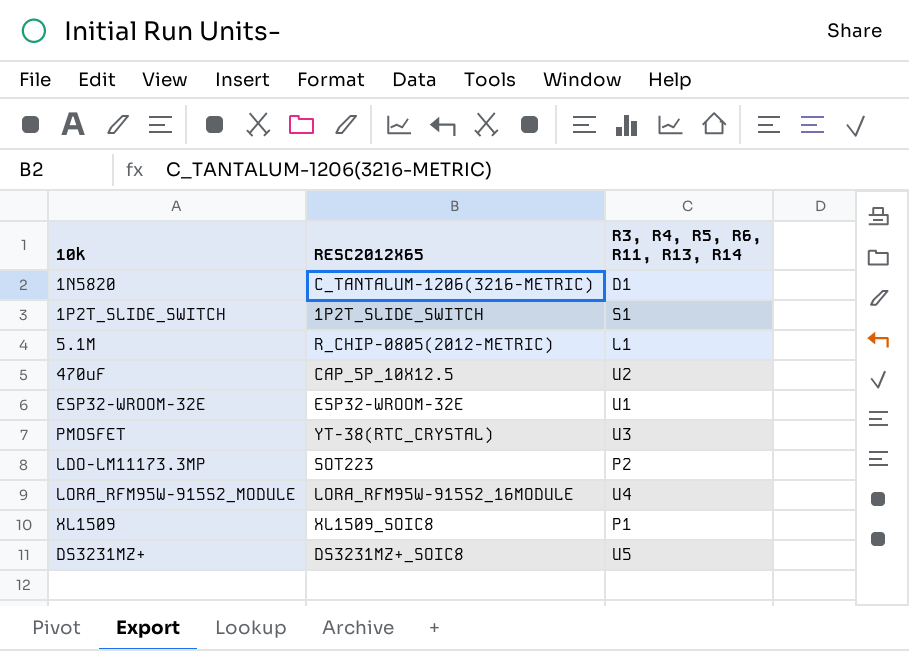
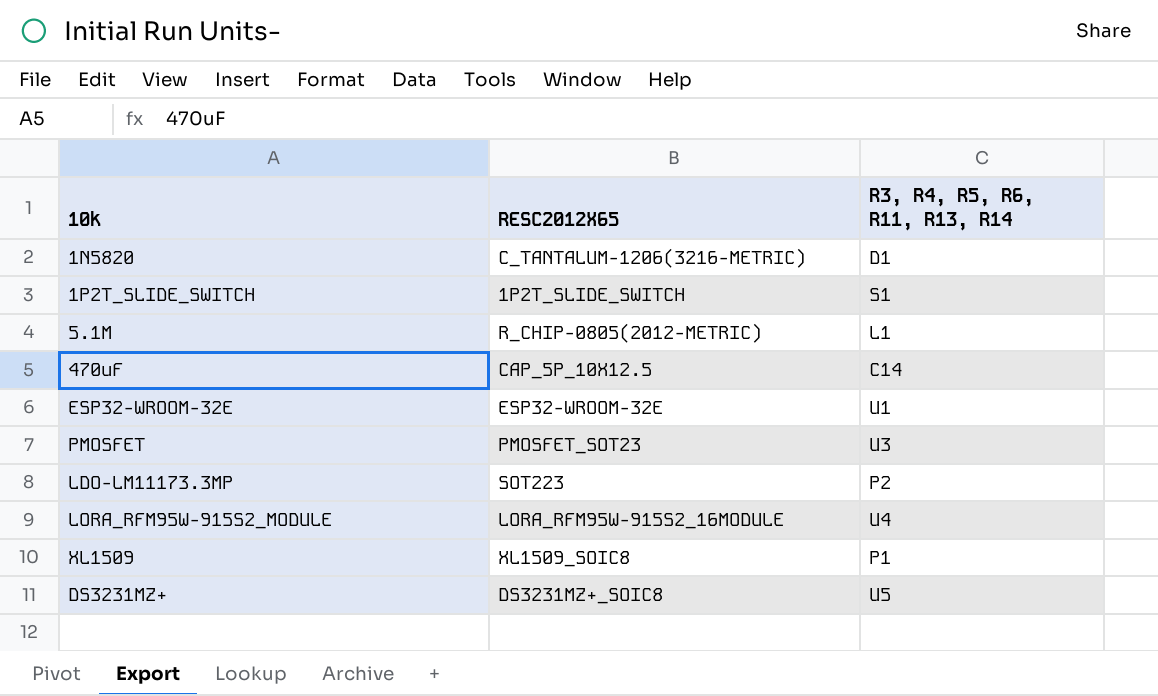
470uF | R3, R4, R5, R6, R11, R13, R14: U2 -> C14
PMOSFET | RESC2012X65: YT-38(RTC_CRYSTAL) -> PMOSFET_SOT23

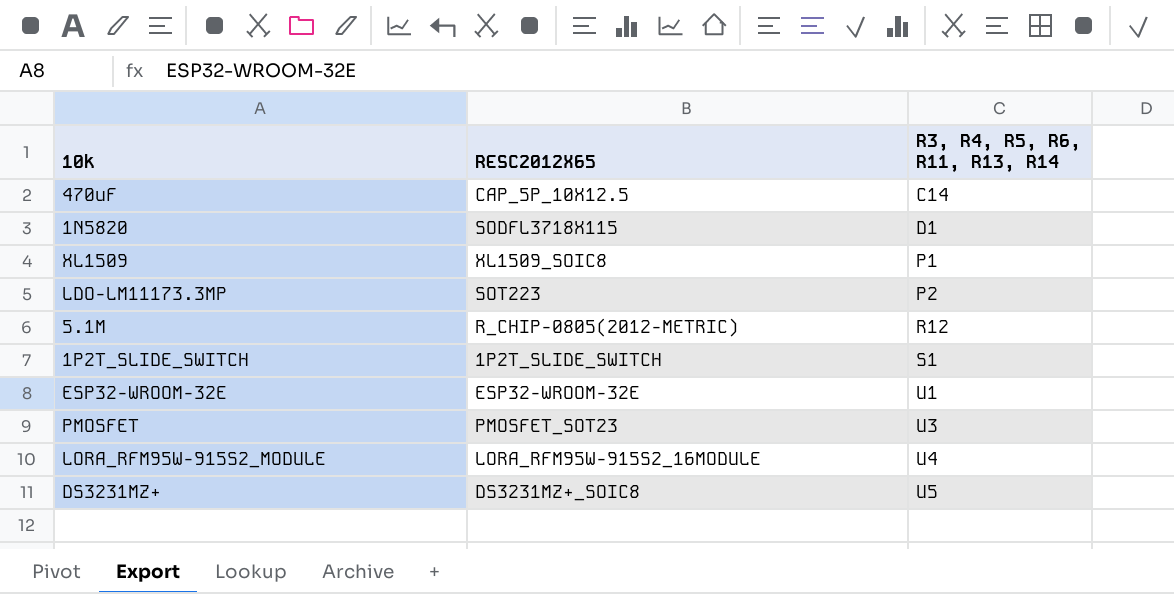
row order: none -> R3, R4, R5, R6, R11, R13, R14 ascending
1N5820 | RESC2012X65: C_TANTALUM-1206(3216-METRIC) -> SODFL3718X115
5.1M | R3, R4, R5, R6, R11, R13, R14: L1 -> R12

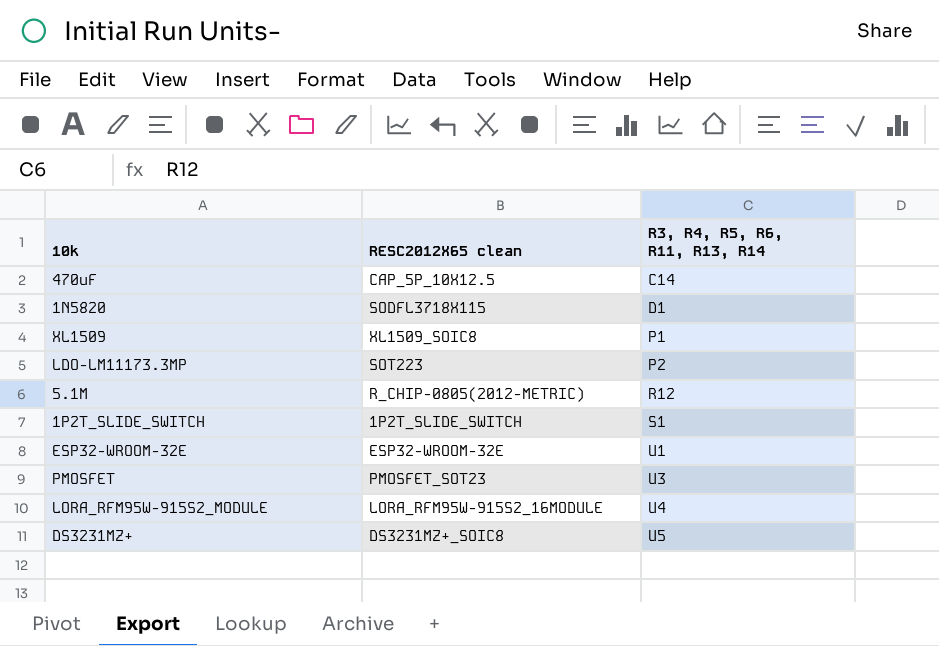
column name: RESC2012X65 -> RESC2012X65 clean

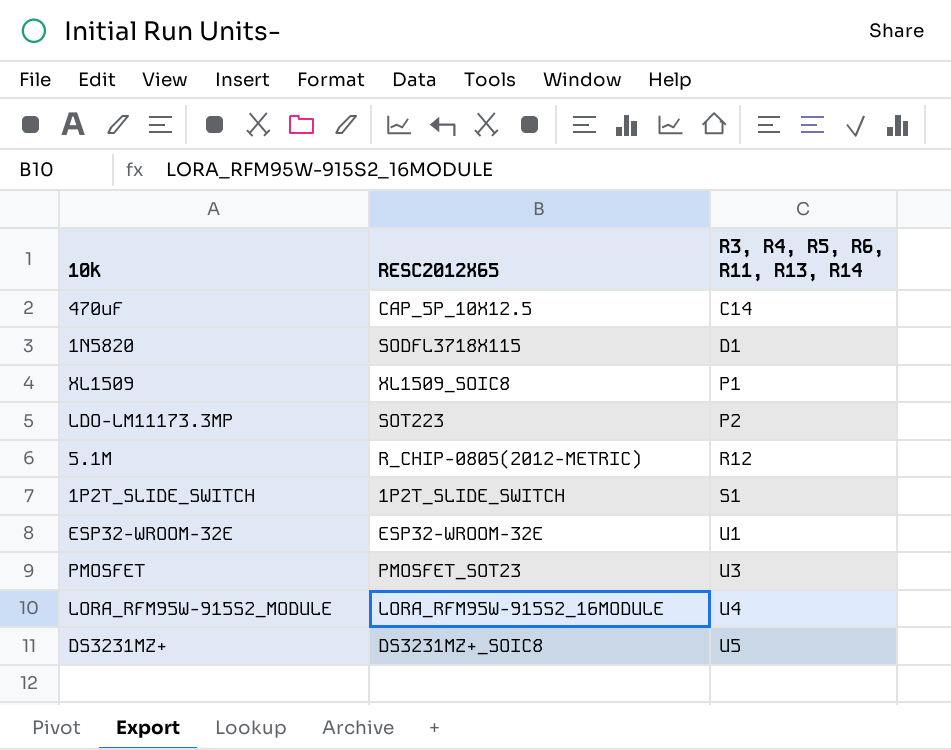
column name: RESC2012X65 clean -> RESC2012X65

